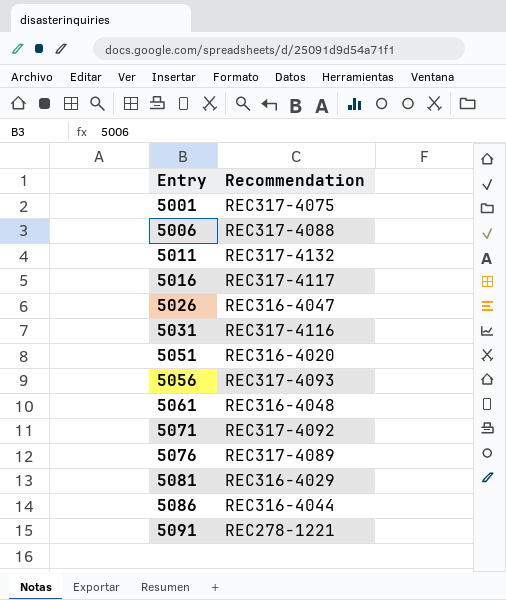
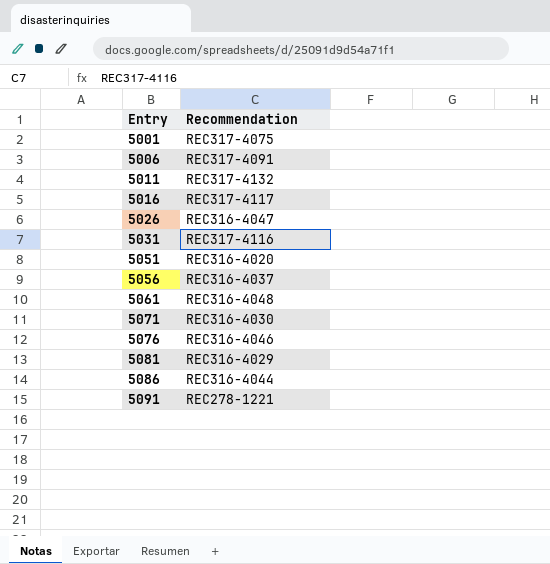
5006 | Recommendation: REC317-4088 -> REC317-4091
5056 | Recommendation: REC317-4093 -> REC316-4037
5071 | Recommendation: REC317-4092 -> REC316-4030
5076 | Recommendation: REC317-4089 -> REC316-4046

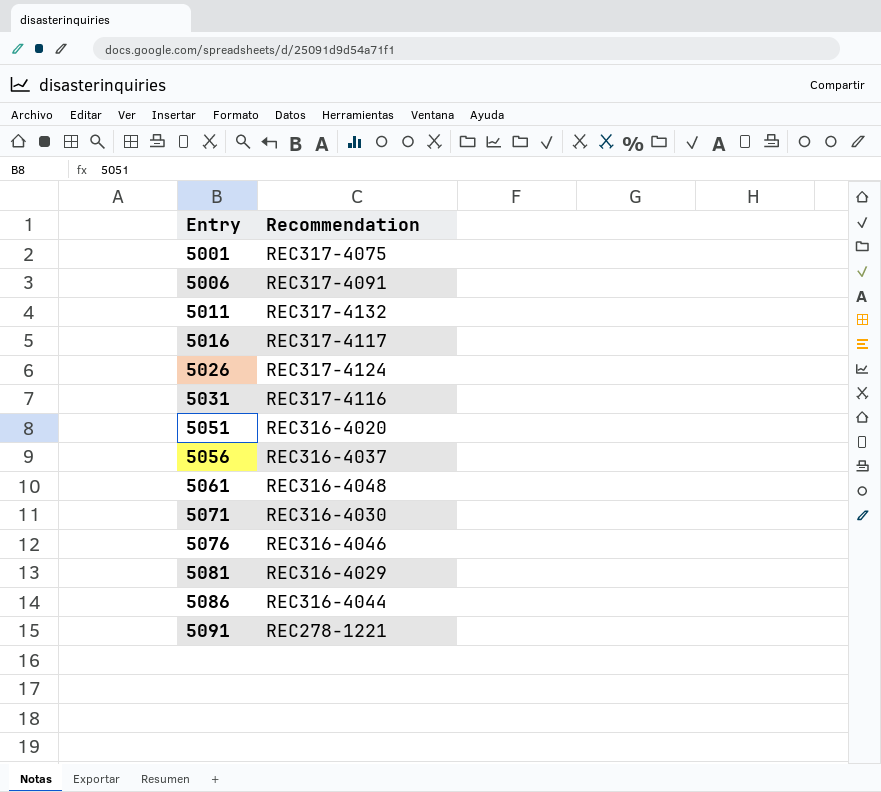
5026 | Recommendation: REC316-4047 -> REC317-4124

